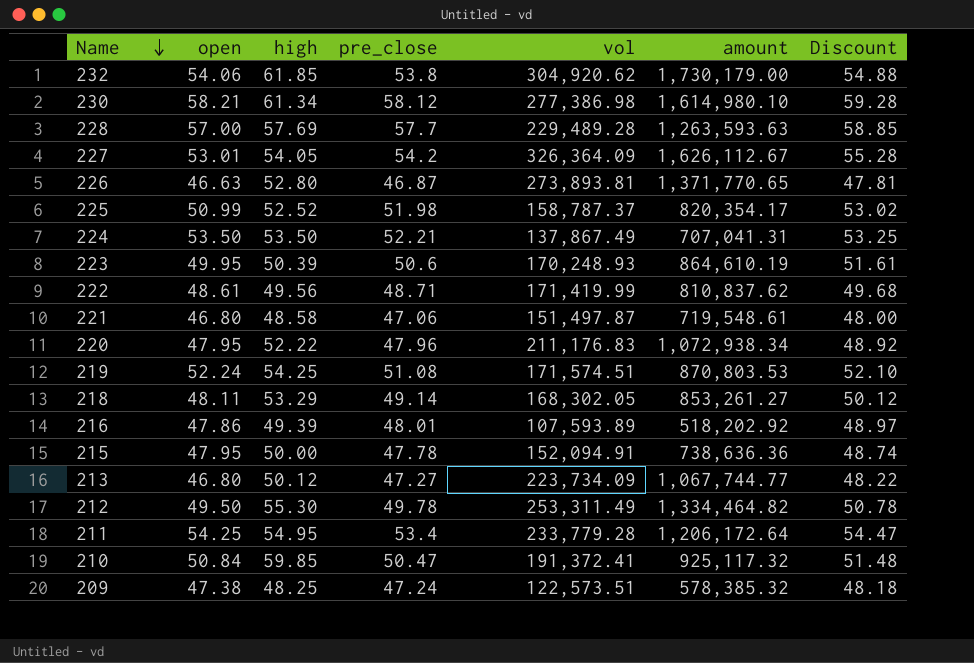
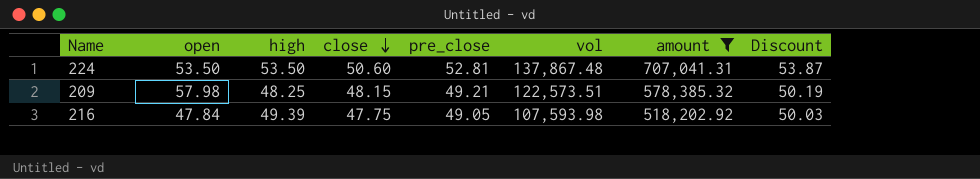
filter: none -> amount <= 707,041.31
row order: Name descending -> close descending
column close | position: none -> 4
224 | pre_close: 52.21 -> 52.81
224 | vol: 137,867.49 -> 137,867.48
224 | Discount: 53.25 -> 53.87
209 | open: 47.38 -> 57.98
209 | pre_close: 47.24 -> 49.21
209 | Discount: 48.18 -> 50.19
216 | open: 47.86 -> 47.84
216 | pre_close: 48.01 -> 49.05
216 | vol: 107,593.89 -> 107,593.98
216 | Discount: 48.97 -> 50.03

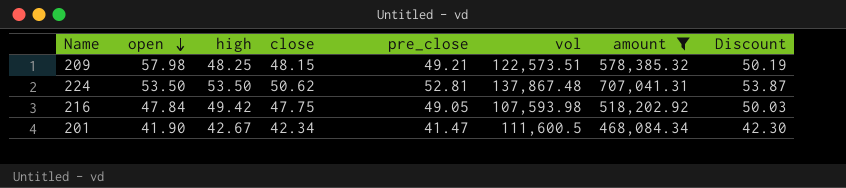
row order: close descending -> open descending
224 | close: 50.60 -> 50.62
216 | high: 49.39 -> 49.42
row 201: none -> 41.90 | 42.67 | 42.34 | 41.47 | 111,600.5 | 468,084.34 | 42.30

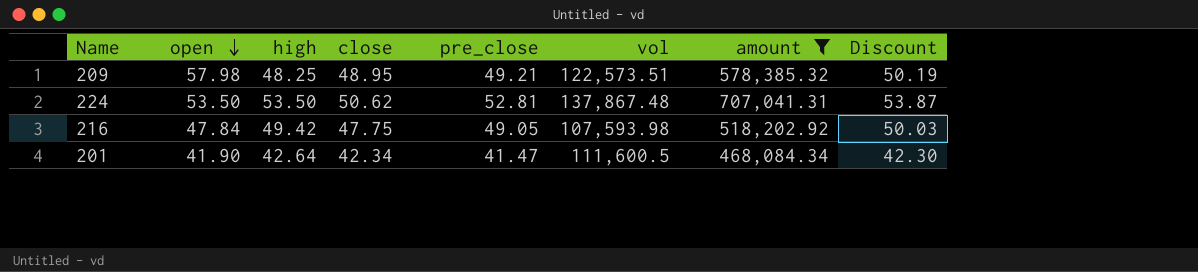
209 | close: 48.15 -> 48.95
201 | high: 42.67 -> 42.64

